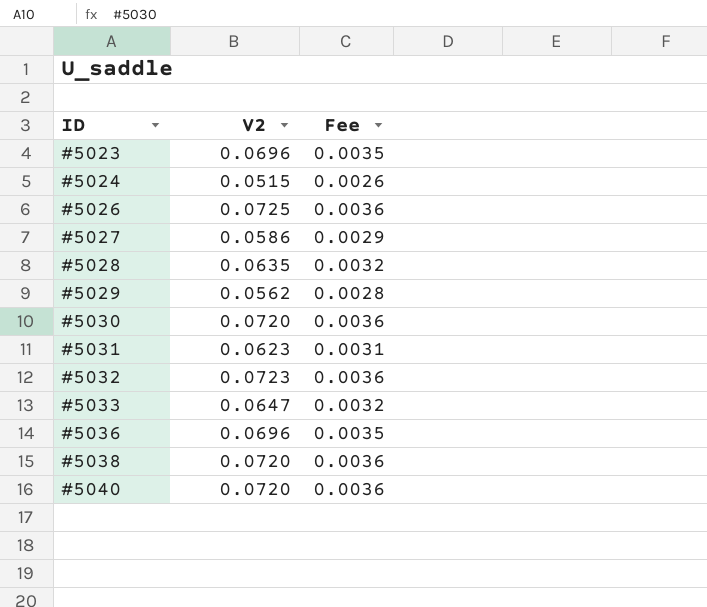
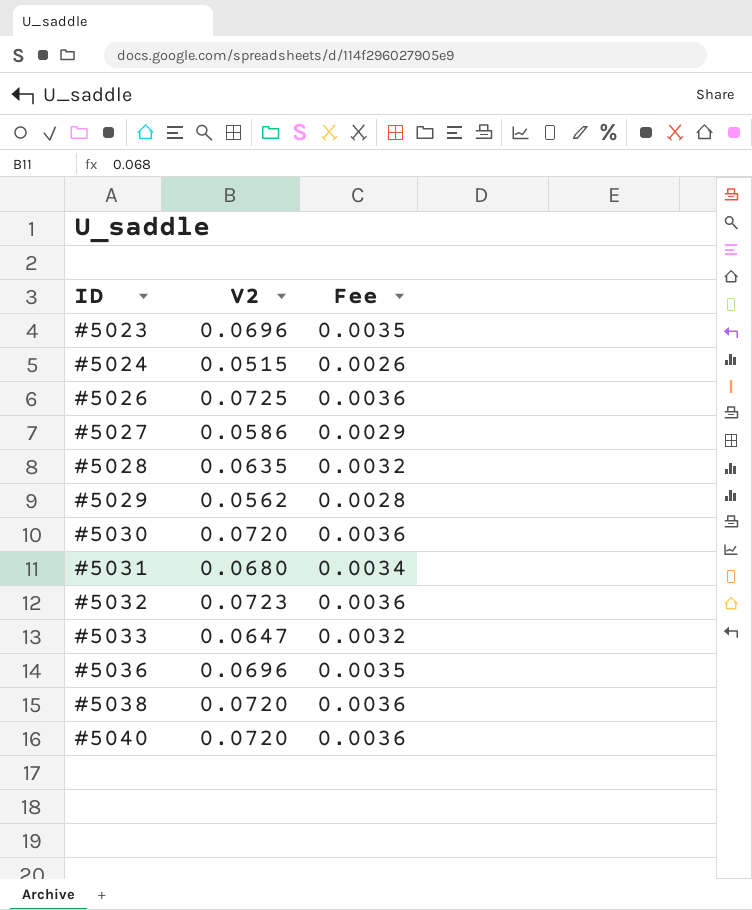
#5031 | V2: 0.0623 -> 0.0680
#5031 | Fee: 0.0031 -> 0.0034

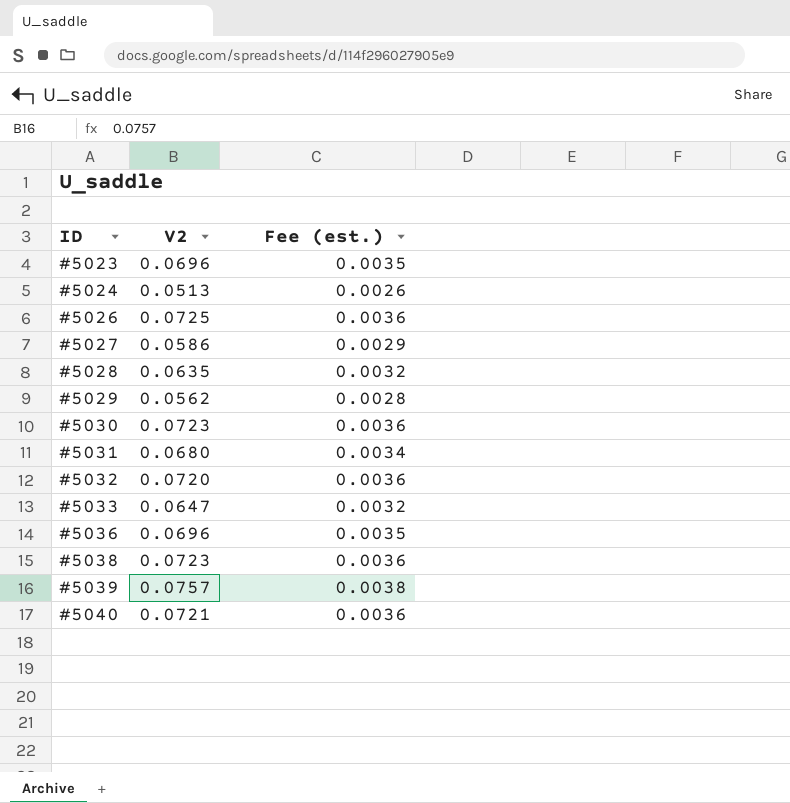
column name: Fee -> Fee (est.)
#5024 | V2: 0.0515 -> 0.0513
#5030 | V2: 0.0720 -> 0.0723
#5032 | V2: 0.0723 -> 0.0720
#5038 | V2: 0.0720 -> 0.0723
row #5039: none -> 0.0757 | 0.0038
#5040 | V2: 0.0720 -> 0.0721

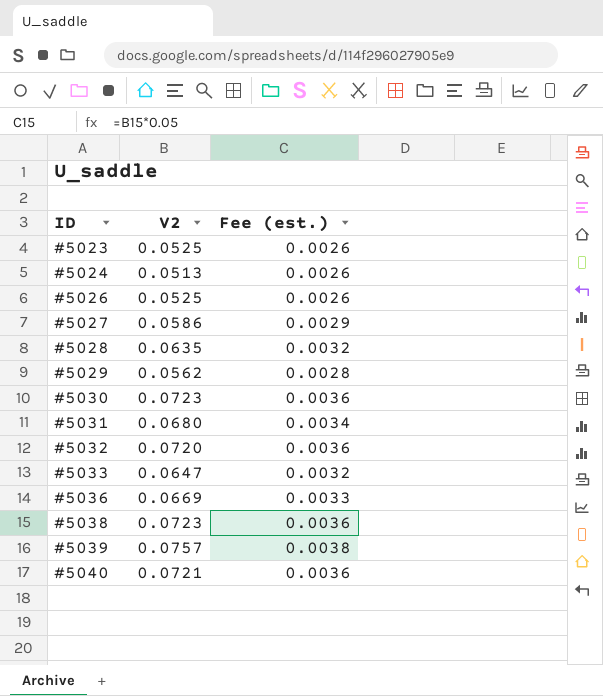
#5023 | V2: 0.0696 -> 0.0525
#5023 | Fee (est.): 0.0035 -> 0.0026
#5026 | V2: 0.0725 -> 0.0525
#5026 | Fee (est.): 0.0036 -> 0.0026
#5036 | V2: 0.0696 -> 0.0669
#5036 | Fee (est.): 0.0035 -> 0.0033

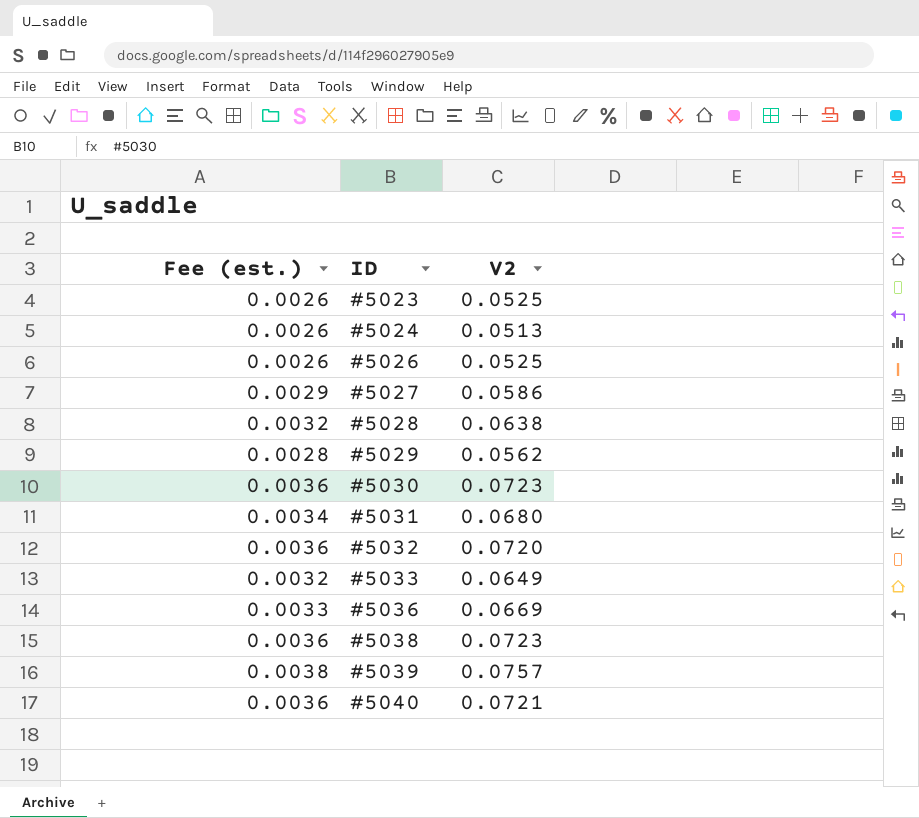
column Fee (est.) | position: 3 -> 1
#5028 | V2: 0.0635 -> 0.0638
#5033 | V2: 0.0647 -> 0.0649

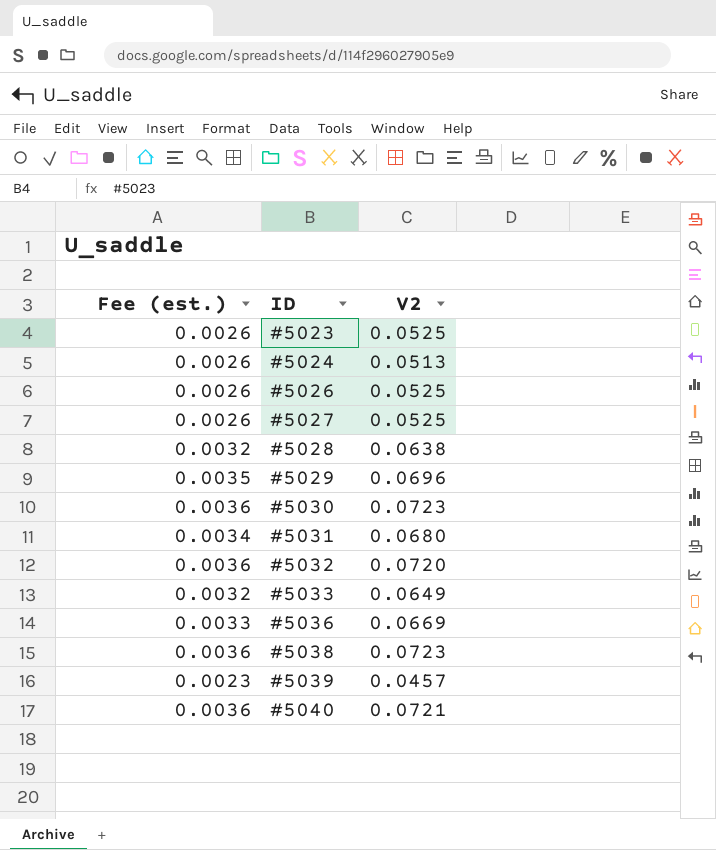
#5027 | Fee (est.): 0.0029 -> 0.0026
#5027 | V2: 0.0586 -> 0.0525
#5029 | Fee (est.): 0.0028 -> 0.0035
#5029 | V2: 0.0562 -> 0.0696
#5039 | Fee (est.): 0.0038 -> 0.0023
#5039 | V2: 0.0757 -> 0.0457

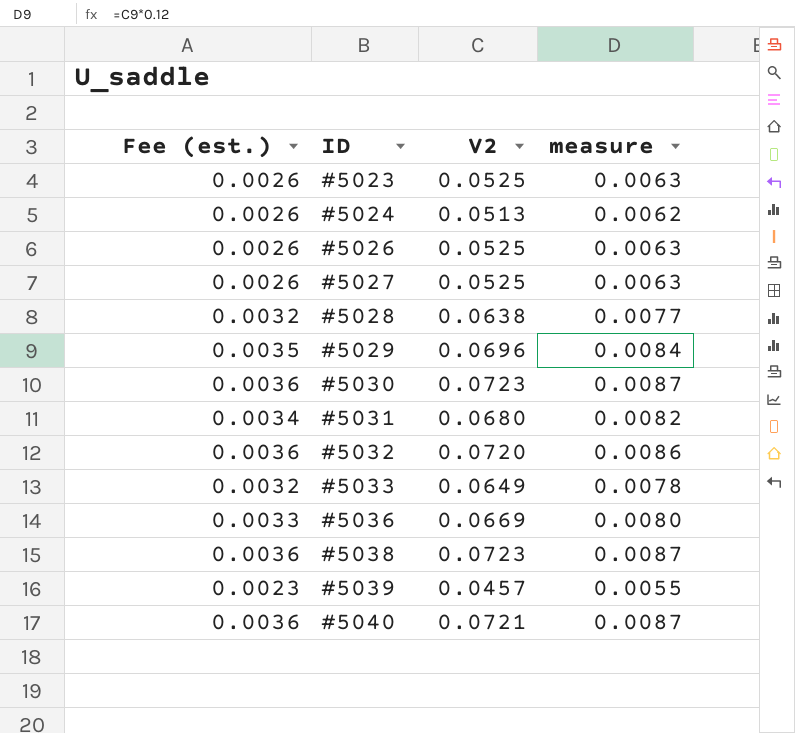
column measure | formula: none -> [V2] * 0.12

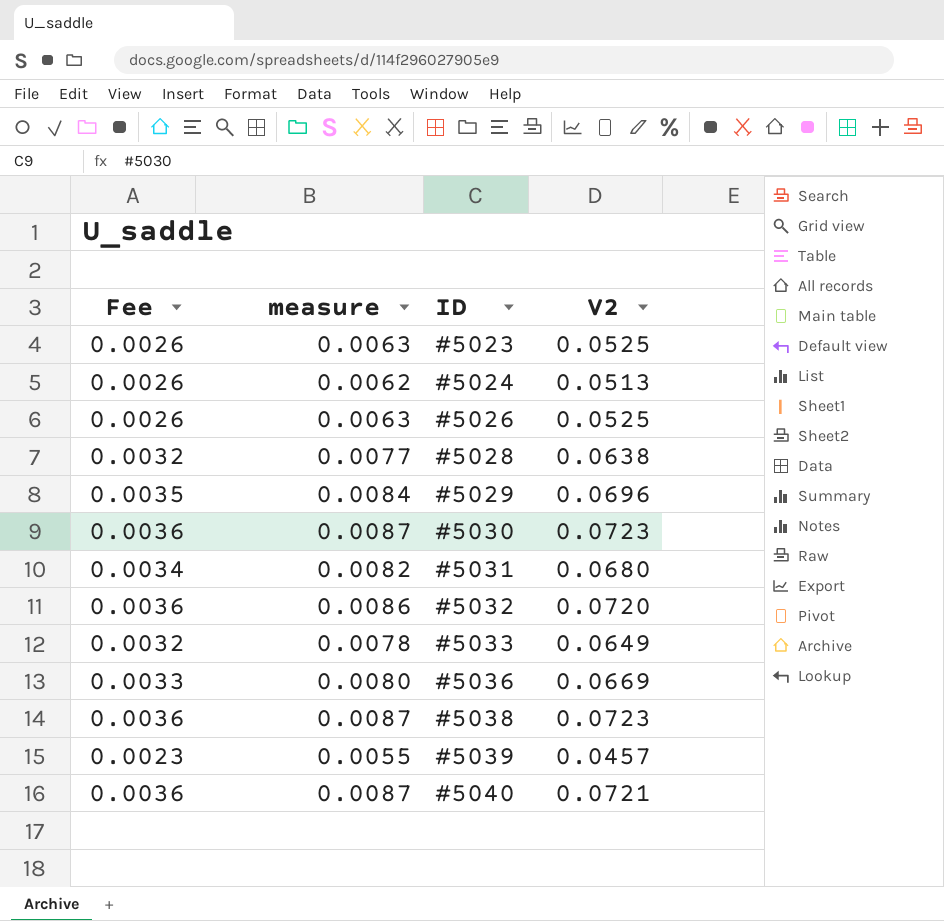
column name: Fee (est.) -> Fee
column measure | position: 4 -> 2
row #5027: 0.0026 | 0.0525 | 0.0063 -> none

